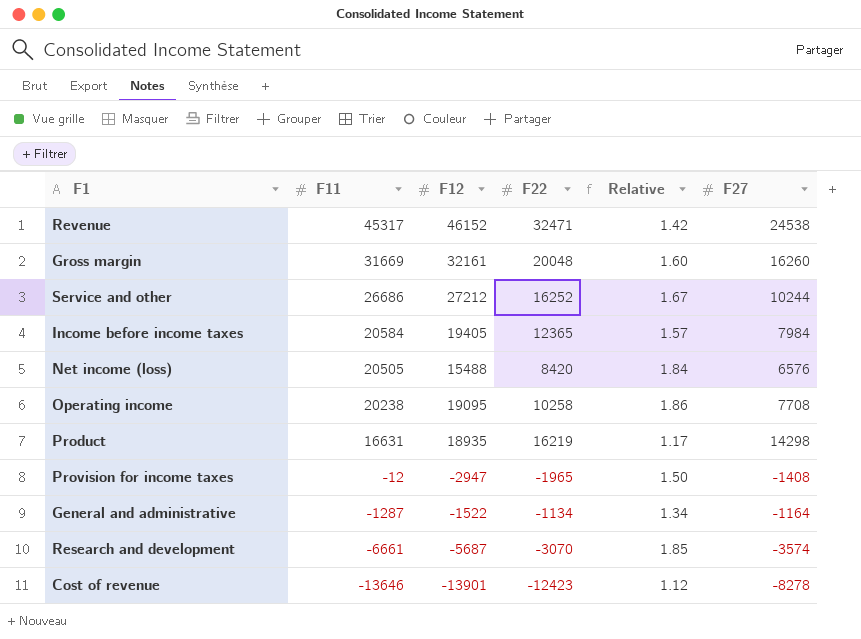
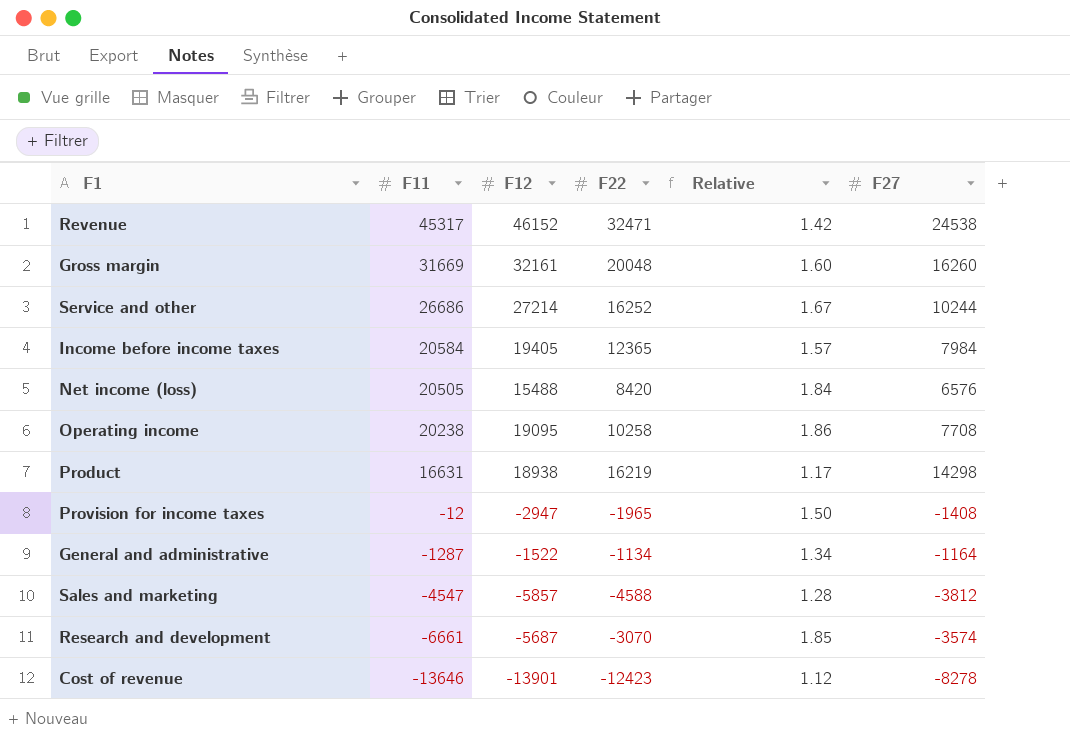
Service and other | F12: 27212 -> 27214
Product | F12: 18935 -> 18938
row Sales and marketing: none -> -4547 | -5857 | -4588 | 1.28 | -3812

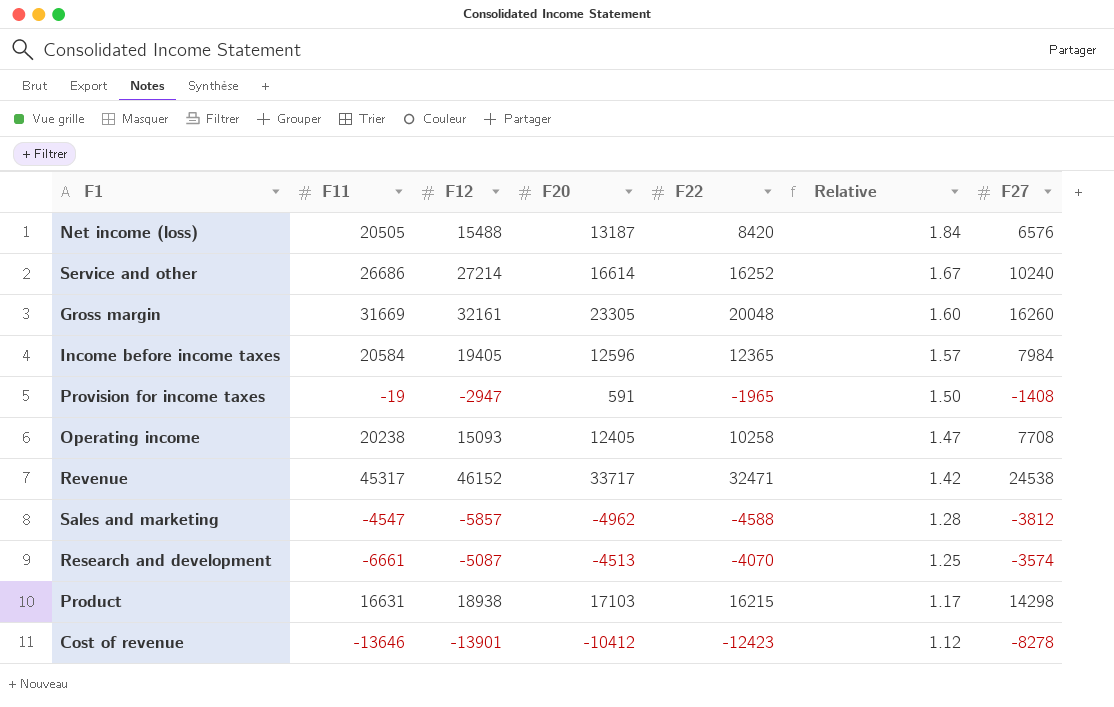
row order: F11 descending -> Relative descending
column F20 | position: none -> 4
row General and administrative: -1287 | -1522 | -1134 | 1.34 | -1164 -> none
Service and other | F27: 10244 -> 10240
Provision for income taxes | F11: -12 -> -19
Operating income | F12: 19095 -> 15093
Operating income | Relative: 1.86 -> 1.47
Research and development | F12: -5687 -> -5087
Research and development | F22: -3070 -> -4070
Research and development | Relative: 1.85 -> 1.25
Product | F22: 16219 -> 16215

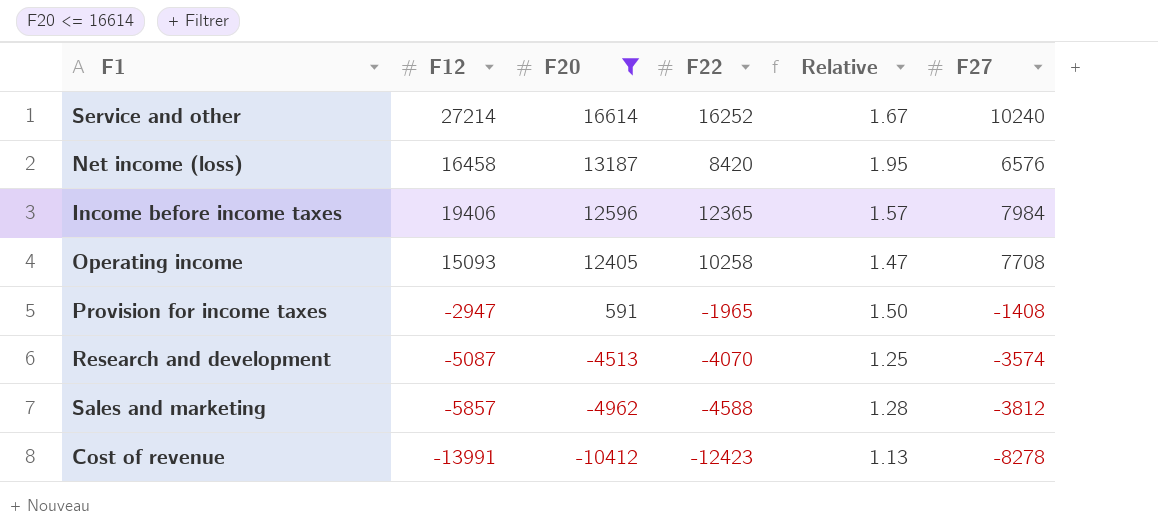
filter: none -> F20 <= 16614
row order: Relative descending -> F20 descending
column F11 | position: 2 -> none
Net income (loss) | F12: 15488 -> 16458
Net income (loss) | Relative: 1.84 -> 1.95
Income before income taxes | F12: 19405 -> 19406
Cost of revenue | F12: -13901 -> -13991
Cost of revenue | Relative: 1.12 -> 1.13

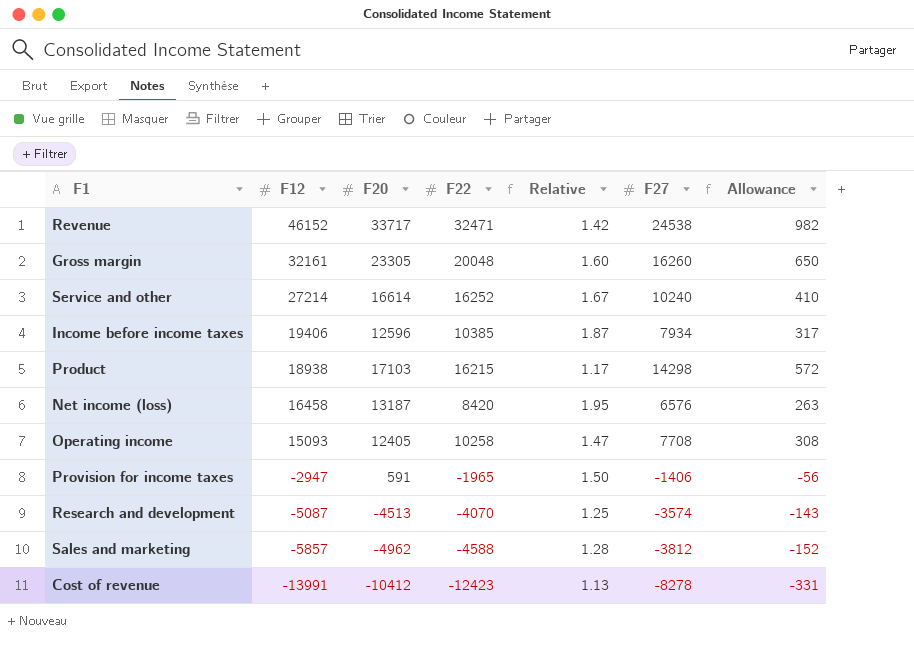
filter: F20 <= 16614 -> none
row order: F20 descending -> F12 descending
column Allowance | formula: none -> [F27] * 0.04
Income before income taxes | F22: 12365 -> 10385
Income before income taxes | Relative: 1.57 -> 1.87
Income before income taxes | F27: 7984 -> 7934
Provision for income taxes | F27: -1408 -> -1406

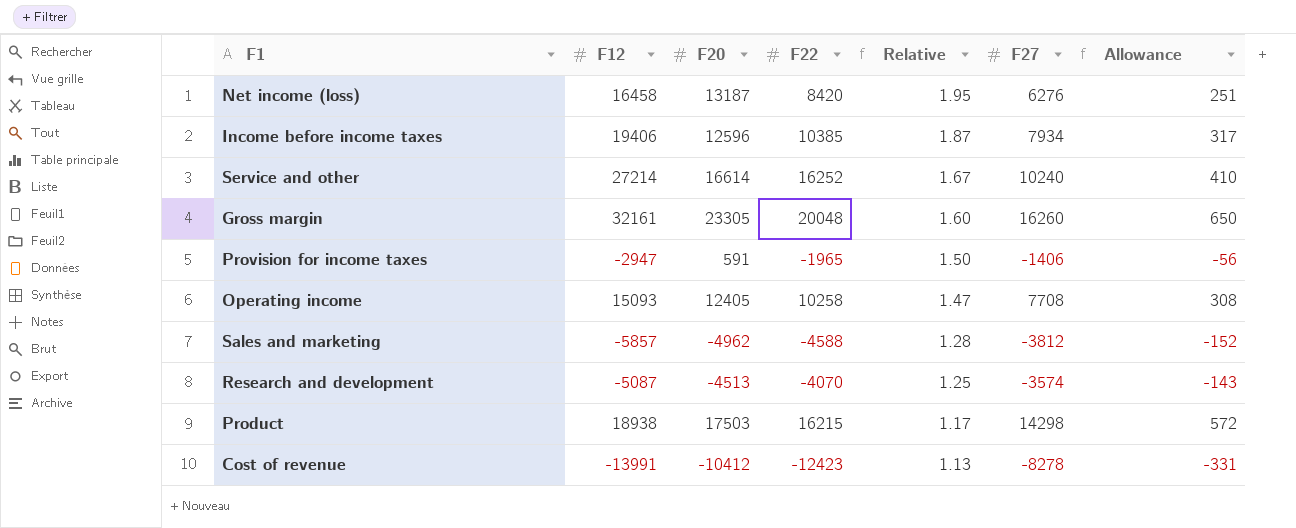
row order: F12 descending -> Relative descending
row Revenue: 46152 | 33717 | 32471 | 1.42 | 24538 | 982 -> none
Net income (loss) | F27: 6576 -> 6276
Net income (loss) | Allowance: 263 -> 251
Product | F20: 17103 -> 17503

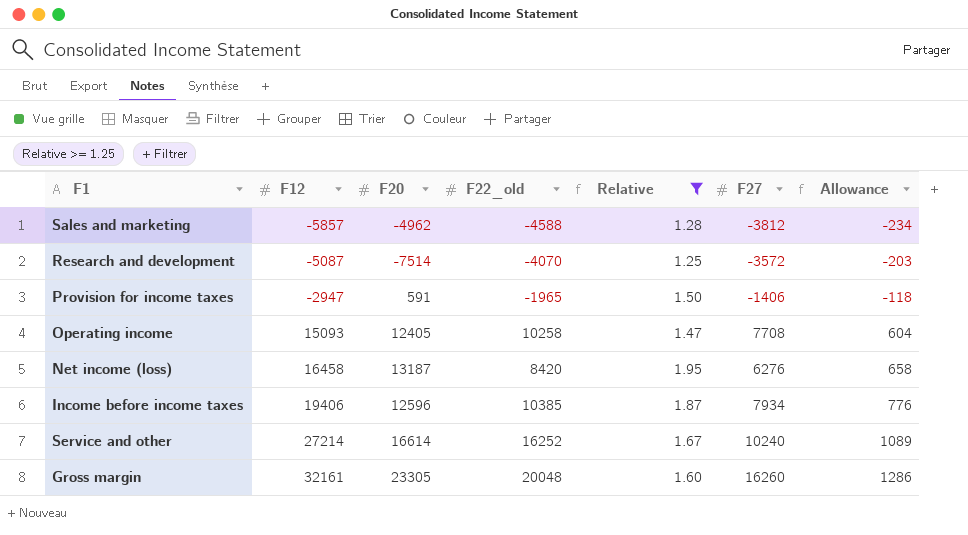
filter: none -> Relative >= 1.25
row order: Relative descending -> F12 ascending
column name: F22 -> F22_old
column Allowance | formula: [F27] * 0.04 -> [F12] * 0.04
Research and development | F20: -4513 -> -7514
Research and development | F27: -3574 -> -3572

